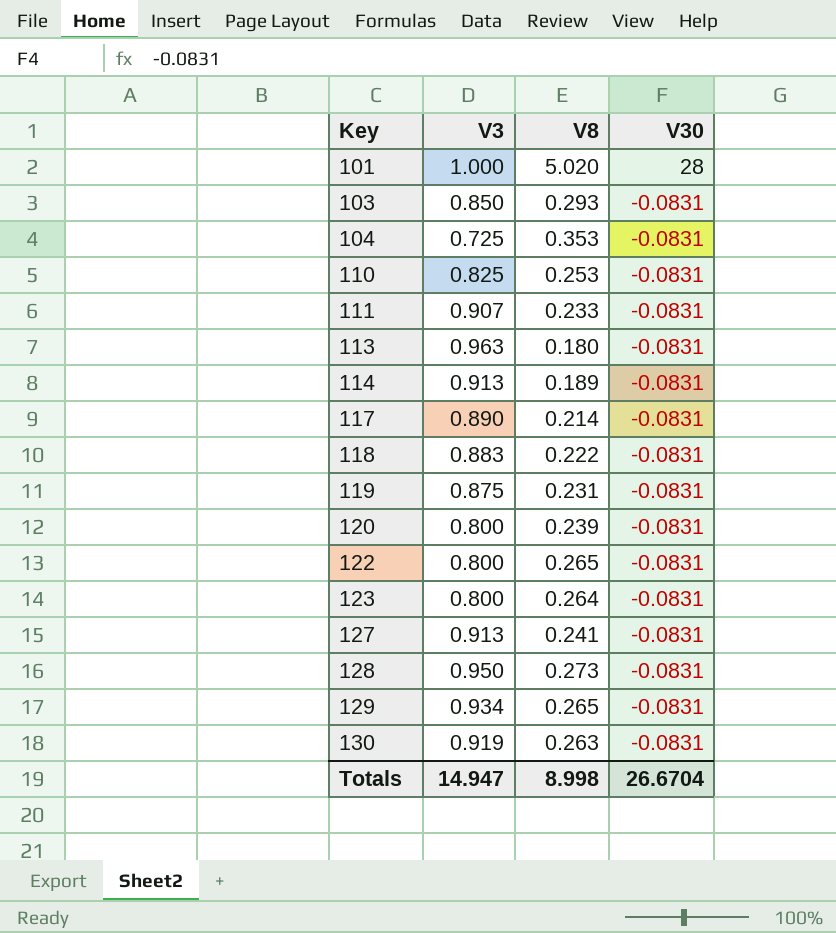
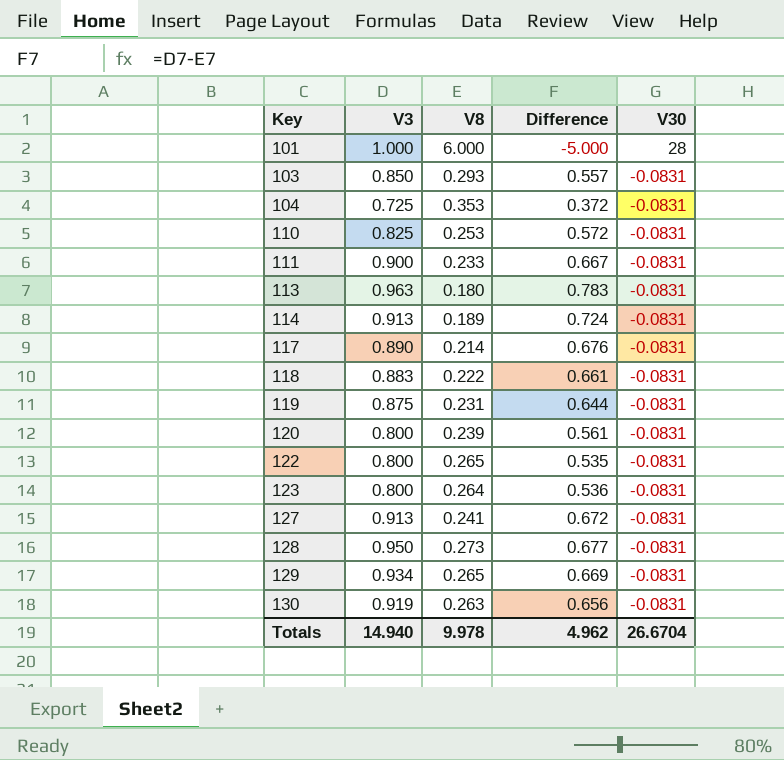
column Difference | formula: none -> [V3] - [V8]
101 | V8: 5.020 -> 6.000
111 | V3: 0.907 -> 0.900
Totals | V3: 14.947 -> 14.940
Totals | V8: 8.998 -> 9.978

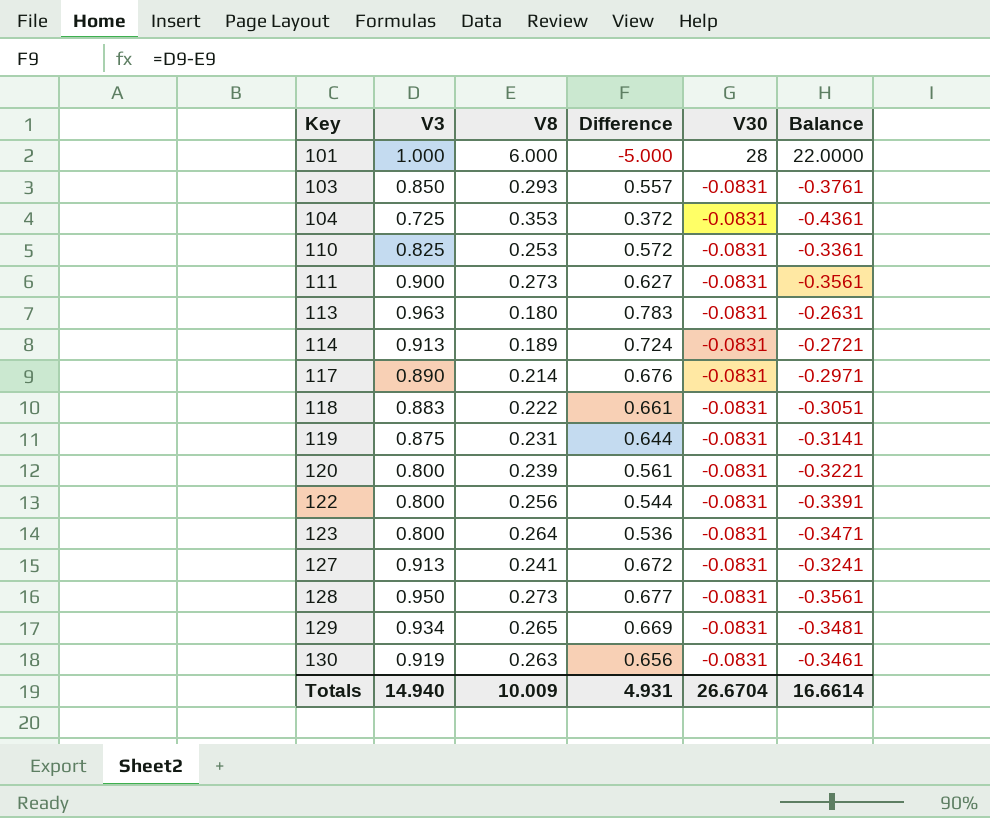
column Balance | formula: none -> [V30] - [V8]
111 | V8: 0.233 -> 0.273
111 | Difference: 0.667 -> 0.627
122 | V8: 0.265 -> 0.256
122 | Difference: 0.535 -> 0.544
Totals | V8: 9.978 -> 10.009
Totals | Difference: 4.962 -> 4.931

